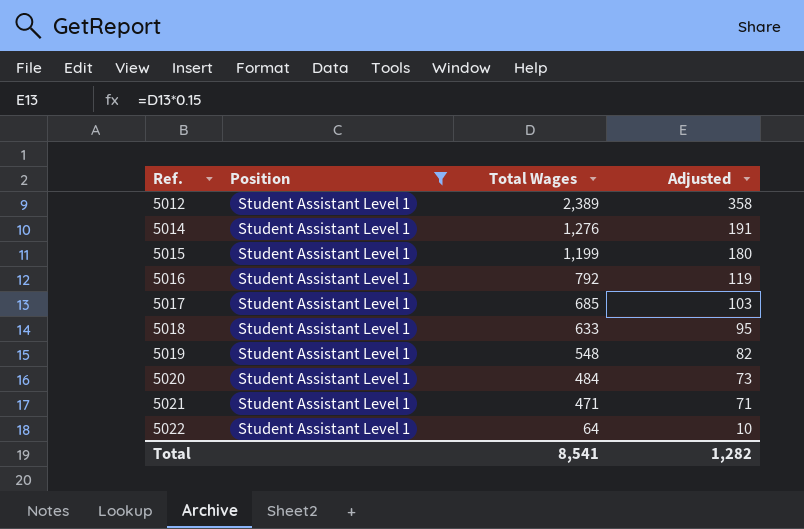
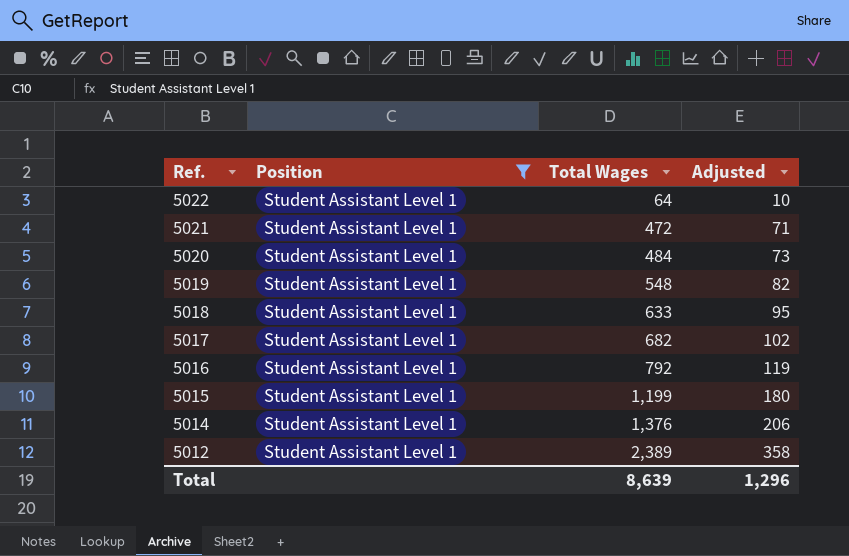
row order: Ref. ascending -> Ref. descending
5021 | Total Wages: 471 -> 472
5017 | Total Wages: 685 -> 682
5017 | Adjusted: 103 -> 102
5014 | Total Wages: 1,276 -> 1,376
5014 | Adjusted: 191 -> 206
Total | Total Wages: 8,541 -> 8,639
Total | Adjusted: 1,282 -> 1,296

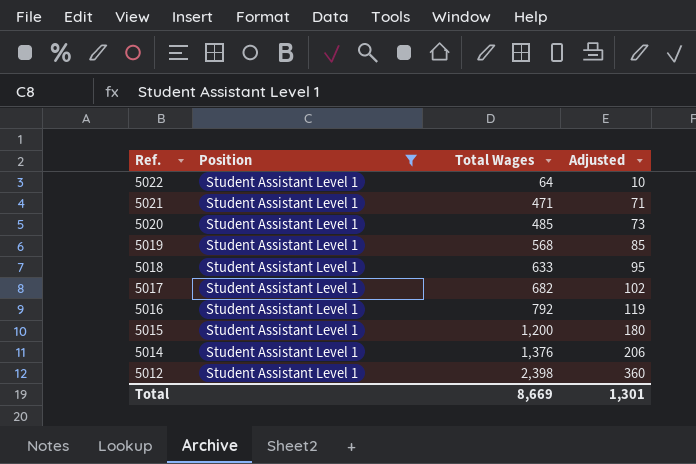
5021 | Total Wages: 472 -> 471
5020 | Total Wages: 484 -> 485
5019 | Total Wages: 548 -> 568
5019 | Adjusted: 82 -> 85
5015 | Total Wages: 1,199 -> 1,200
5012 | Total Wages: 2,389 -> 2,398
5012 | Adjusted: 358 -> 360
Total | Total Wages: 8,639 -> 8,669
Total | Adjusted: 1,296 -> 1,301

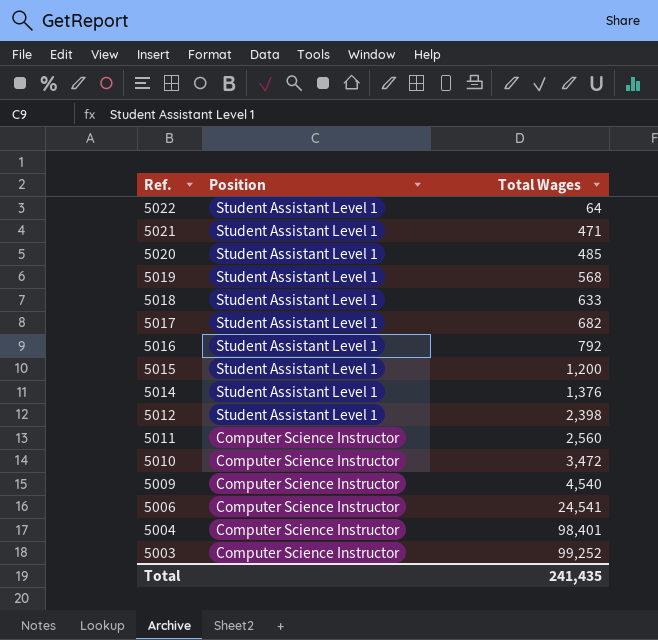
filter: Position = Student Assistant Level 1 -> none
column Adjusted | formula: [Total Wages] * 0.15 -> none
Total | Total Wages: 8,669 -> 241,435

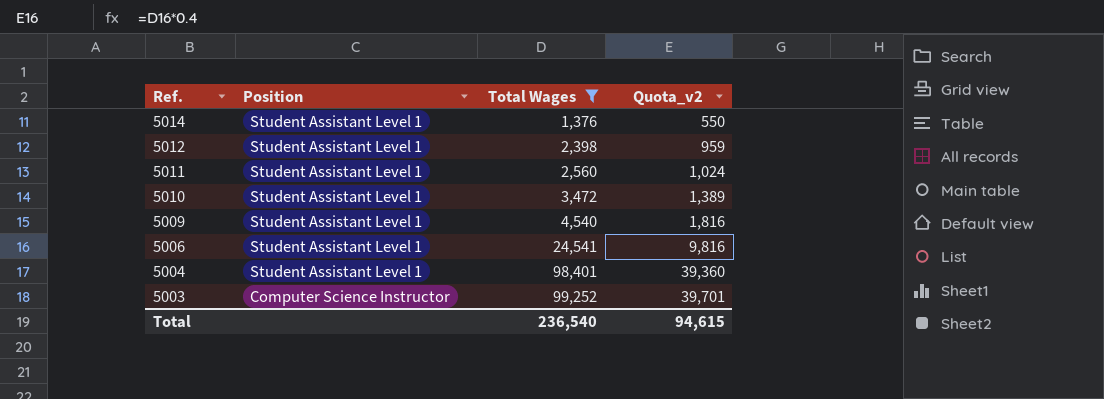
filter: none -> Total Wages >= 1,376
column Quota_v2 | formula: none -> [Total Wages] * 0.4
5011 | Position: Computer Science Instructor -> Student Assistant Level 1
5010 | Position: Computer Science Instructor -> Student Assistant Level 1
5009 | Position: Computer Science Instructor -> Student Assistant Level 1
5006 | Position: Computer Science Instructor -> Student Assistant Level 1
5004 | Position: Computer Science Instructor -> Student Assistant Level 1
Total | Total Wages: 241,435 -> 236,540

